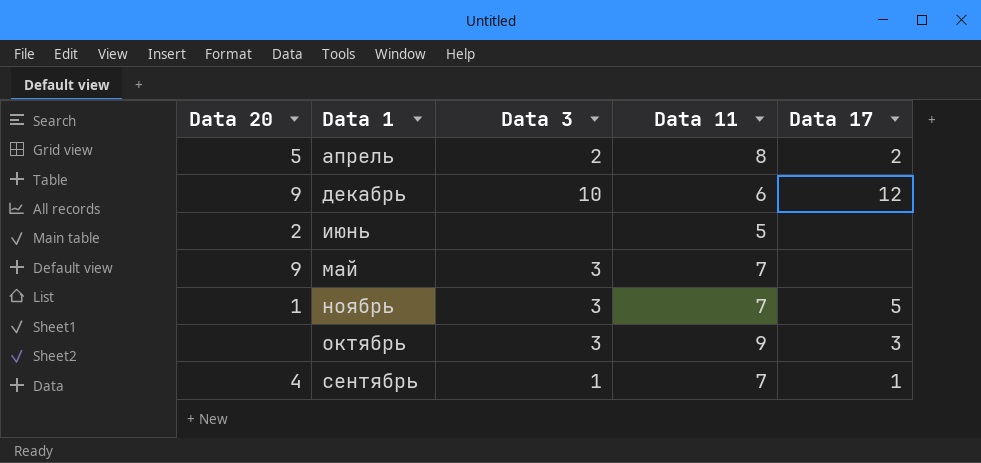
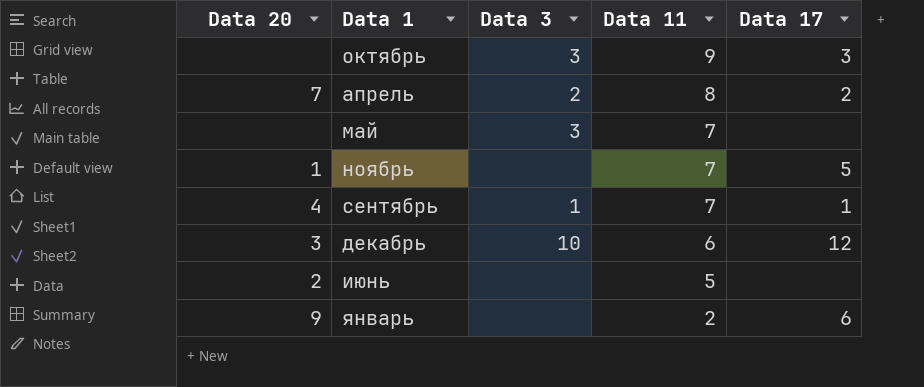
row order: Data 1 ascending -> Data 11 descending
апрель | Data 20: 5 -> 7
май | Data 20: 9 -> none
ноябрь | Data 3: 3 -> none
декабрь | Data 20: 9 -> 3
row январь: none -> 9 | none | 2 | 6

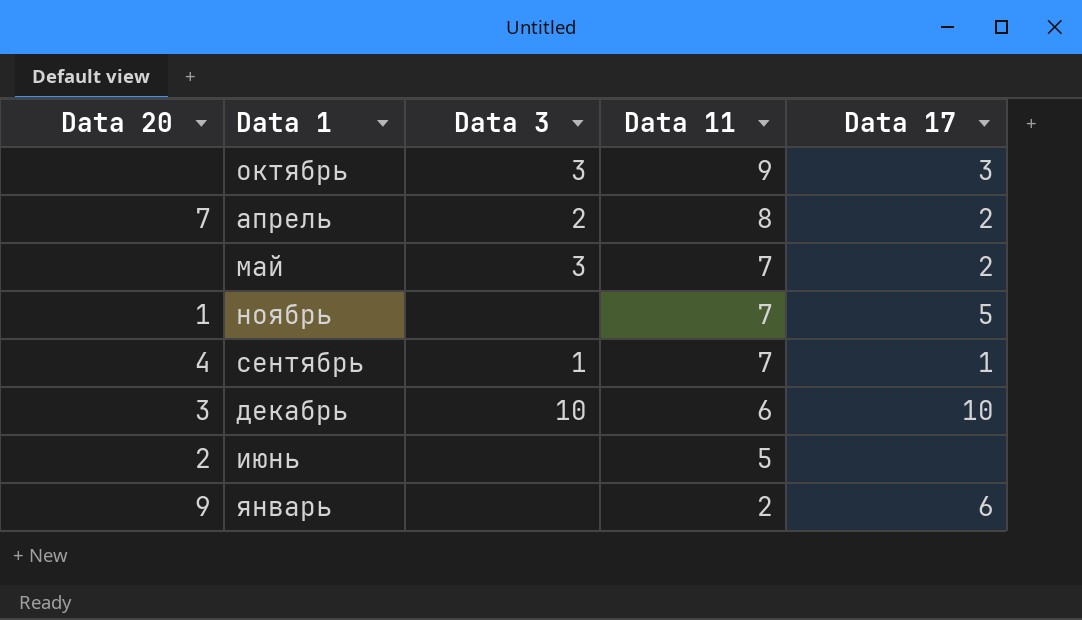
май | Data 17: none -> 2
декабрь | Data 17: 12 -> 10

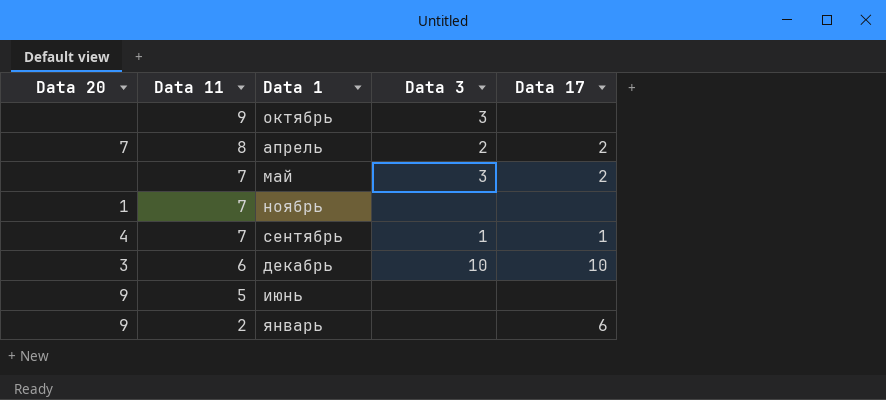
column Data 11 | position: 4 -> 2
октябрь | Data 17: 3 -> none
ноябрь | Data 17: 5 -> none
июнь | Data 20: 2 -> 9

